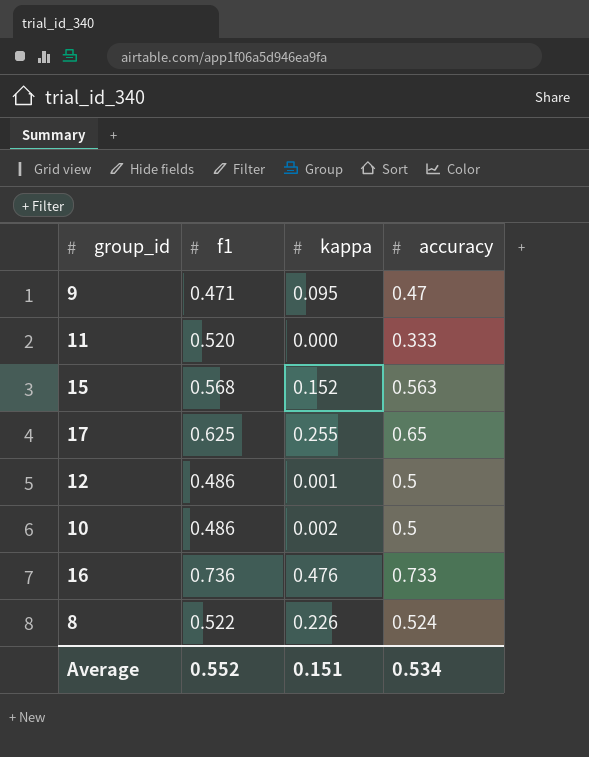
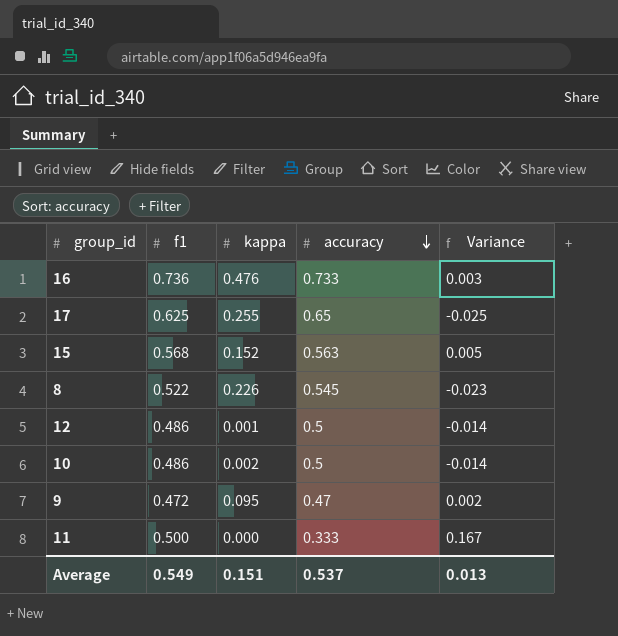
row order: none -> accuracy descending
column Variance | formula: none -> [f1] - [accuracy]
8 | accuracy: 0.524 -> 0.545
9 | f1: 0.471 -> 0.472
11 | f1: 0.520 -> 0.500
Average | f1: 0.552 -> 0.549
Average | accuracy: 0.534 -> 0.537

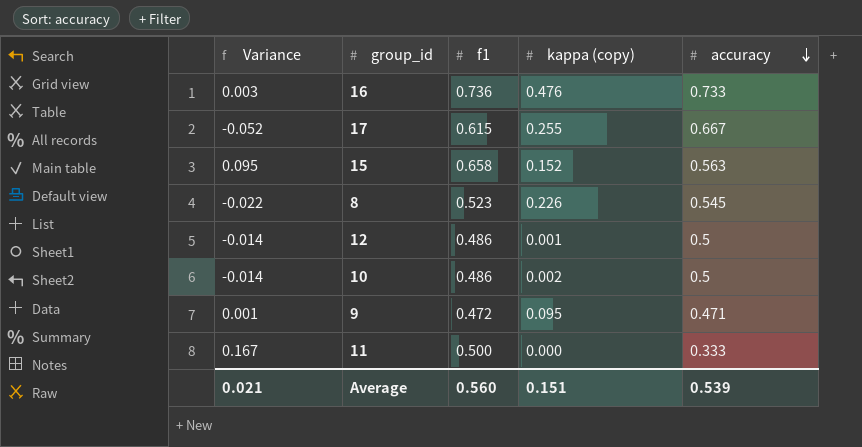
column Variance | position: 5 -> 1
column name: kappa -> kappa (copy)
17 | Variance: -0.025 -> -0.052
17 | f1: 0.625 -> 0.615
17 | accuracy: 0.65 -> 0.667
15 | Variance: 0.005 -> 0.095
15 | f1: 0.568 -> 0.658
8 | Variance: -0.023 -> -0.022
8 | f1: 0.522 -> 0.523
9 | Variance: 0.002 -> 0.001
9 | accuracy: 0.47 -> 0.471
Average | Variance: 0.013 -> 0.021
Average | f1: 0.549 -> 0.560
Average | accuracy: 0.537 -> 0.539

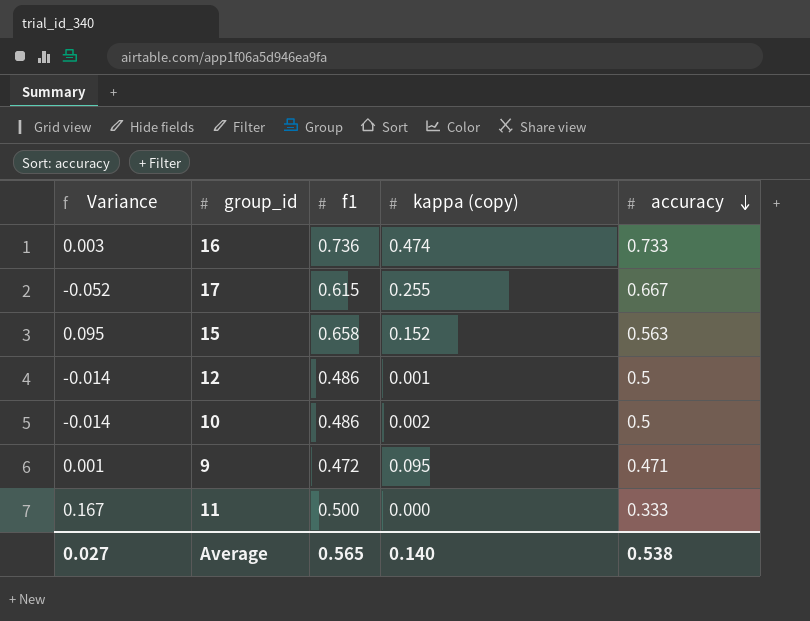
row 8: -0.022 | 0.523 | 0.226 | 0.545 -> none
16 | kappa (copy): 0.476 -> 0.474
Average | Variance: 0.021 -> 0.027
Average | f1: 0.560 -> 0.565
Average | kappa (copy): 0.151 -> 0.140
Average | accuracy: 0.539 -> 0.538

